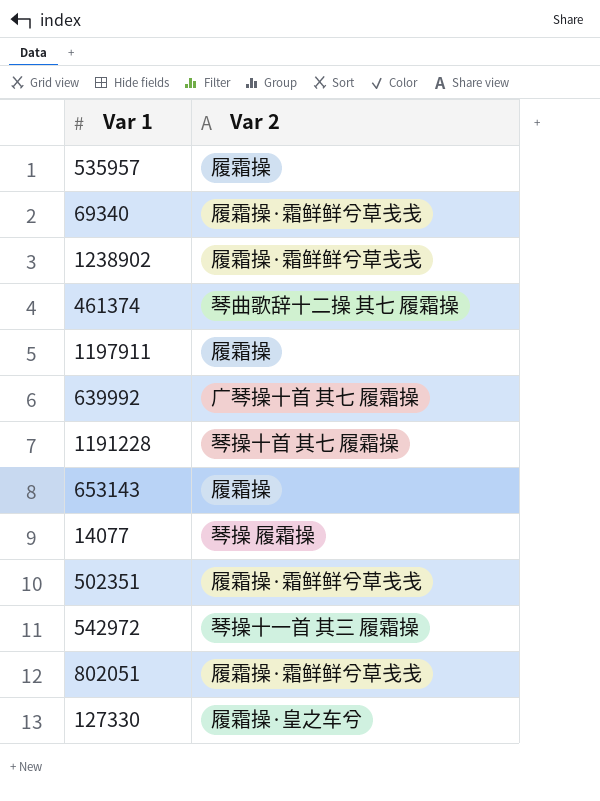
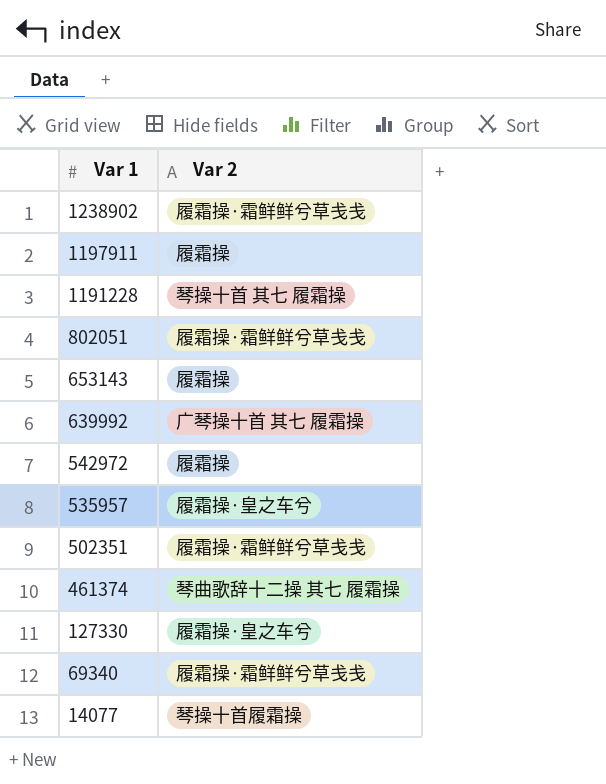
row order: none -> Var 1 descending
542972 | Var 2: 琴操十一首 其三 履霜操 -> 履霜操
535957 | Var 2: 履霜操 -> 履霜操·皇之车兮
14077 | Var 2: 琴操 履霜操 -> 琴操十首履霜操

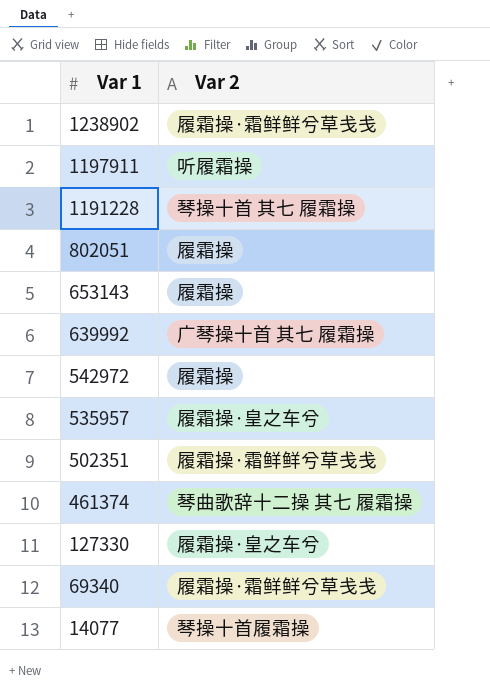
1197911 | Var 2: 履霜操 -> 听履霜操
802051 | Var 2: 履霜操·霜鲜鲜兮草戋戋 -> 履霜操

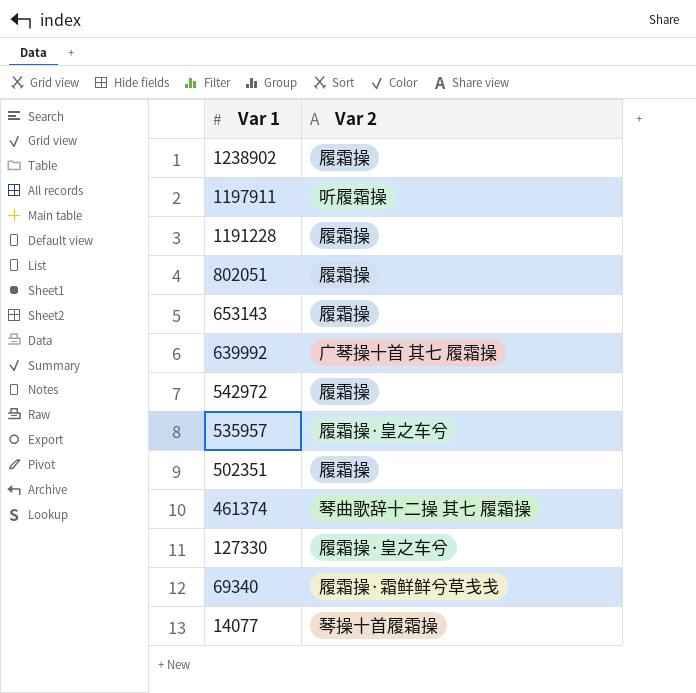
1238902 | Var 2: 履霜操·霜鲜鲜兮草戋戋 -> 履霜操
1191228 | Var 2: 琴操十首 其七 履霜操 -> 履霜操
502351 | Var 2: 履霜操·霜鲜鲜兮草戋戋 -> 履霜操

